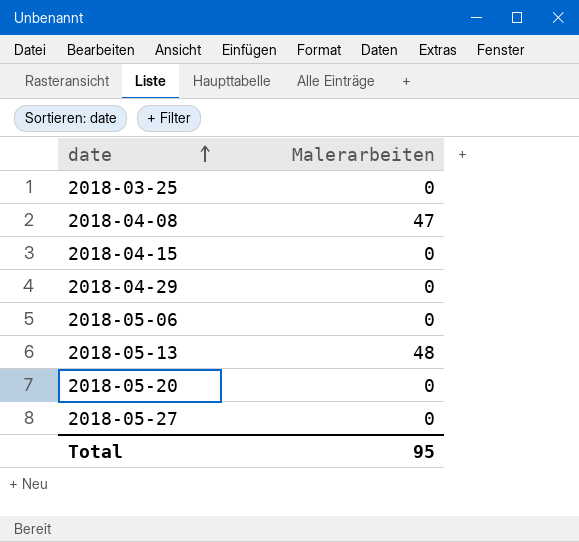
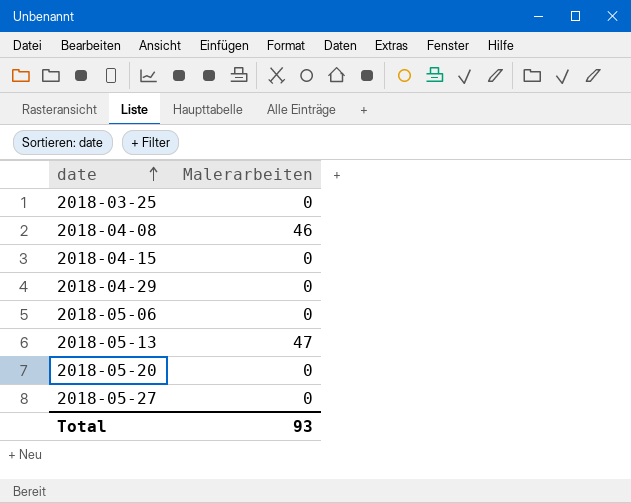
2018-04-08 | Malerarbeiten: 47 -> 46
2018-05-13 | Malerarbeiten: 48 -> 47
Total | Malerarbeiten: 95 -> 93

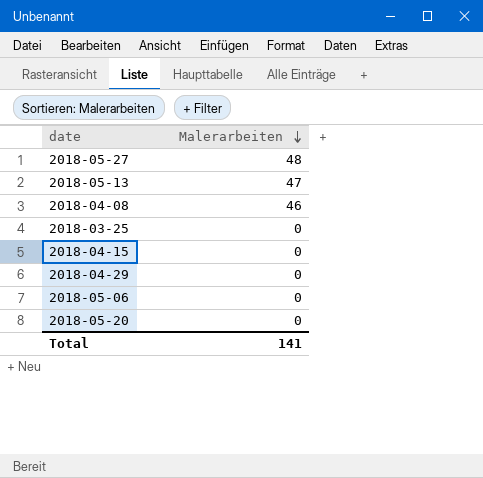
row order: date ascending -> Malerarbeiten descending
2018-05-27 | Malerarbeiten: 0 -> 48
Total | Malerarbeiten: 93 -> 141

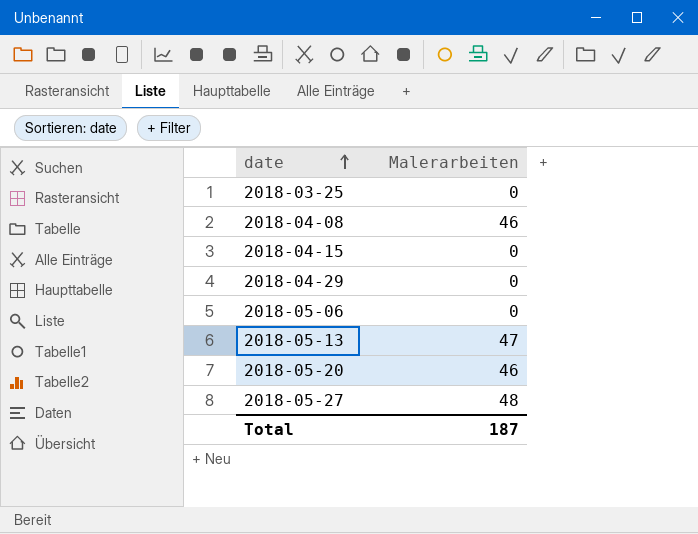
row order: Malerarbeiten descending -> date ascending
2018-05-20 | Malerarbeiten: 0 -> 46
Total | Malerarbeiten: 141 -> 187

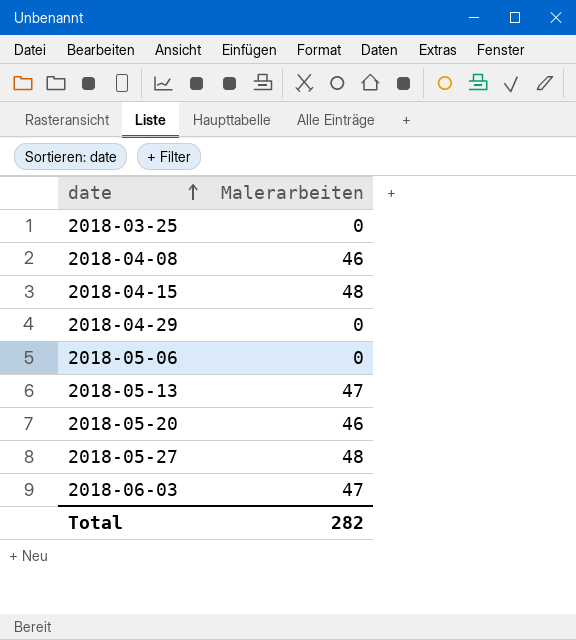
2018-04-15 | Malerarbeiten: 0 -> 48
row 2018-06-03: none -> 47
Total | Malerarbeiten: 187 -> 282

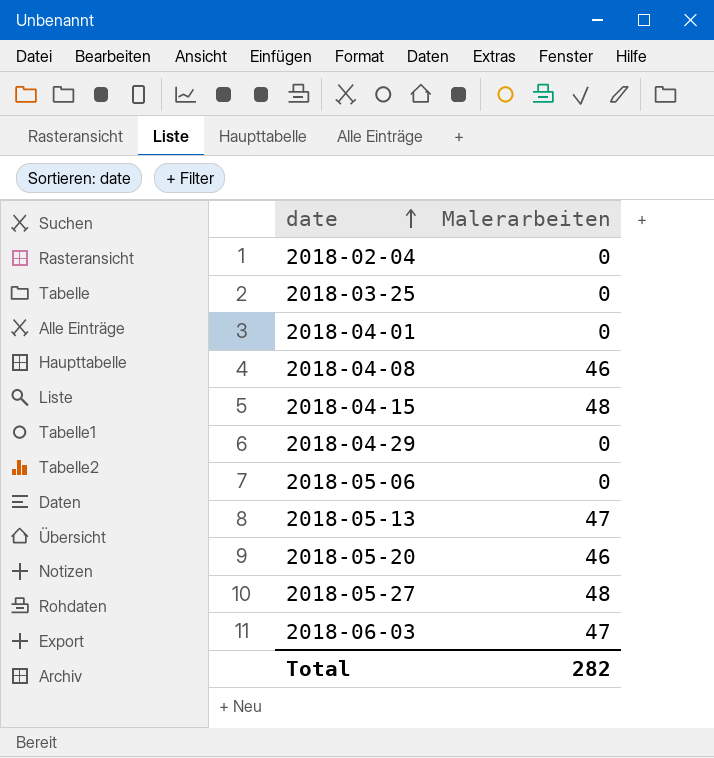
row 2018-02-04: none -> 0
row 2018-04-01: none -> 0

